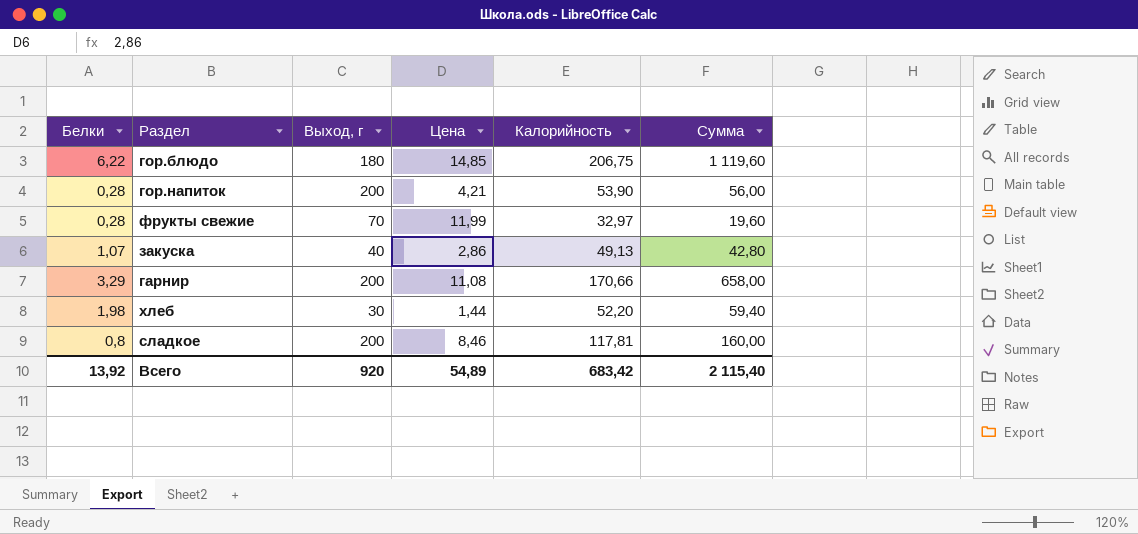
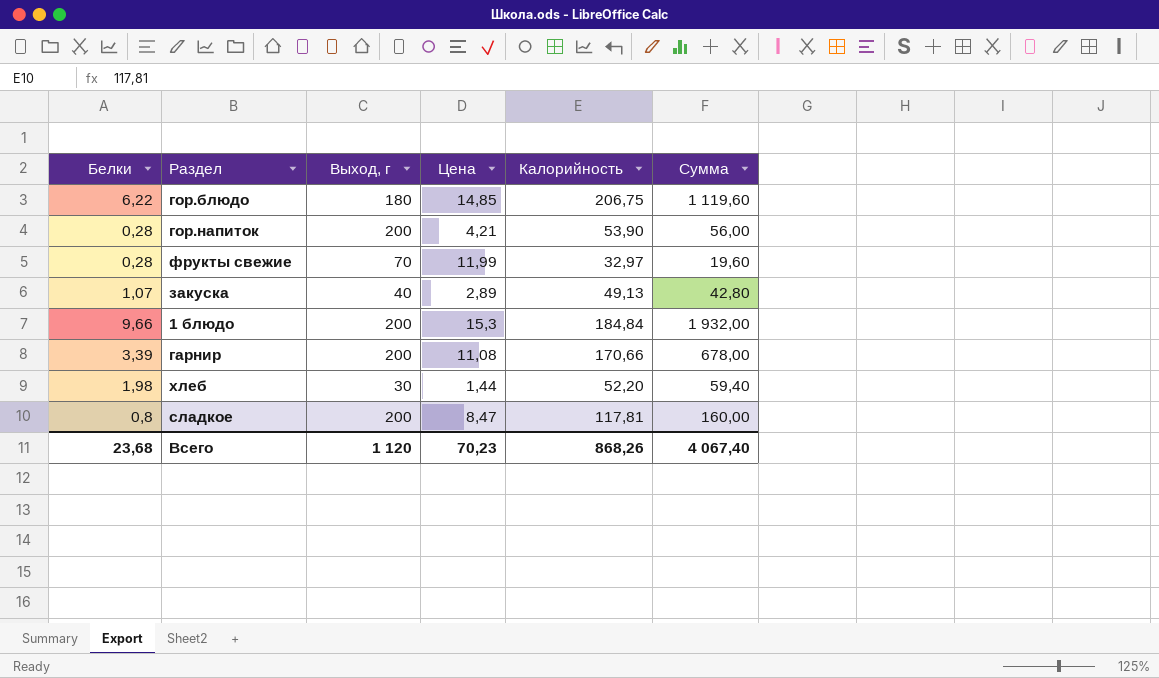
закуска | Цена: 2,86 -> 2,89
row 1 блюдо: none -> 9,66 | 200 | 15,3 | 184,84 | 1 932,00
гарнир | Белки: 3,29 -> 3,39
гарнир | Сумма: 658,00 -> 678,00
сладкое | Цена: 8,46 -> 8,47
Всего | Белки: 13,92 -> 23,68
Всего | Выход, г: 920 -> 1 120
Всего | Цена: 54,89 -> 70,23
Всего | Калорийность: 683,42 -> 868,26
Всего | Сумма: 2 115,40 -> 4 067,40

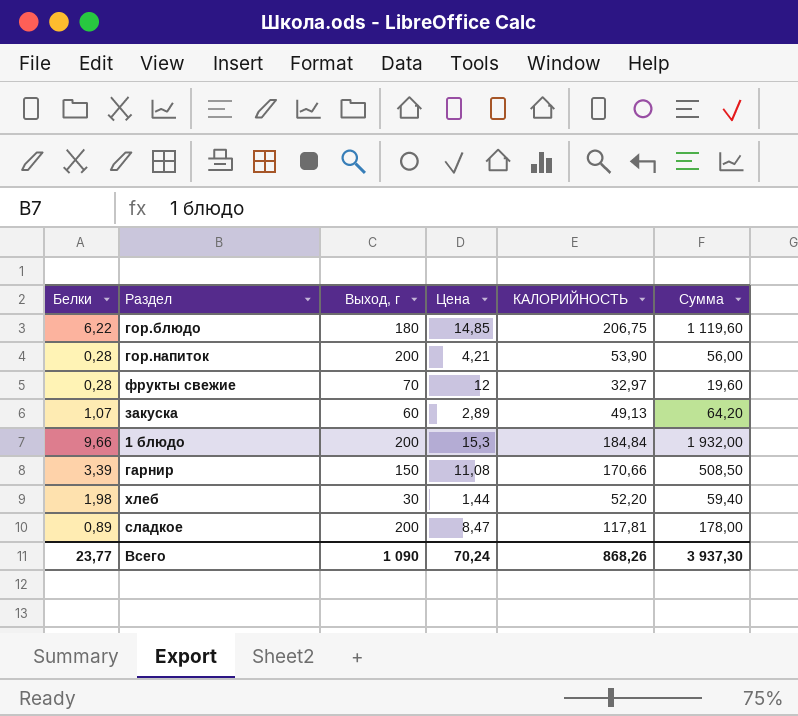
column name: Калорийность -> КАЛОРИЙНОСТЬ
фрукты свежие | Цена: 11,99 -> 12
закуска | Выход, г: 40 -> 60
закуска | Сумма: 42,80 -> 64,20
гарнир | Выход, г: 200 -> 150
гарнир | Сумма: 678,00 -> 508,50
сладкое | Белки: 0,8 -> 0,89
сладкое | Сумма: 160,00 -> 178,00
Всего | Белки: 23,68 -> 23,77
Всего | Выход, г: 1 120 -> 1 090
Всего | Цена: 70,23 -> 70,24
Всего | Сумма: 4 067,40 -> 3 937,30

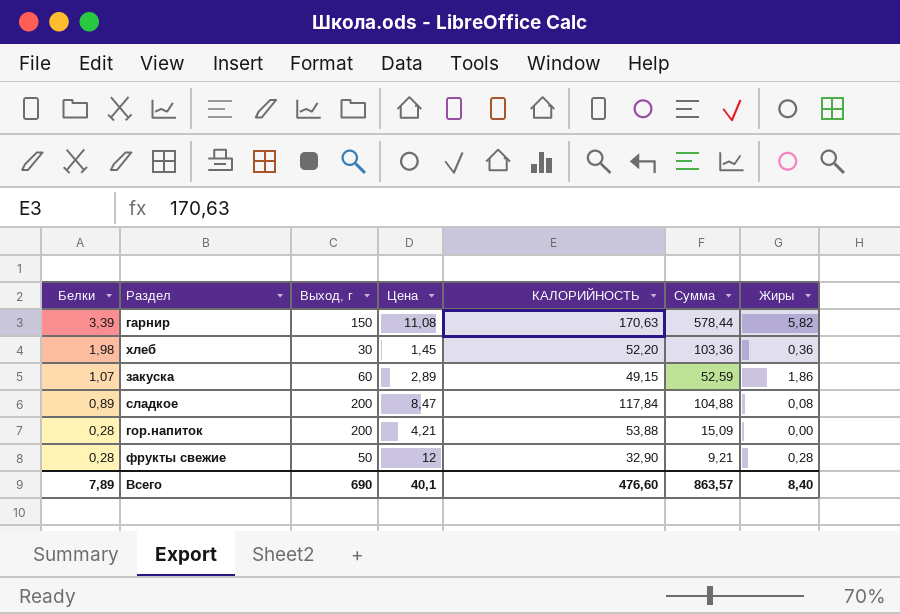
row order: none -> Белки descending
column Сумма | formula: [Белки] * [Выход, г] -> [Белки] * [КАЛОРИЙНОСТЬ]
column Жиры | position: none -> 7
row гор.блюдо: 6,22 | 180 | 14,85 | 206,75 | 1 119,60 -> none
row 1 блюдо: 9,66 | 200 | 15,3 | 184,84 | 1 932,00 -> none
гарнир | КАЛОРИЙНОСТЬ: 170,66 -> 170,63
хлеб | Цена: 1,44 -> 1,45
закуска | КАЛОРИЙНОСТЬ: 49,13 -> 49,15
сладкое | КАЛОРИЙНОСТЬ: 117,81 -> 117,84
гор.напиток | КАЛОРИЙНОСТЬ: 53,90 -> 53,88
фрукты свежие | Выход, г: 70 -> 50
фрукты свежие | КАЛОРИЙНОСТЬ: 32,97 -> 32,90
Всего | Белки: 23,77 -> 7,89
Всего | Выход, г: 1 090 -> 690
Всего | Цена: 70,24 -> 40,1
Всего | КАЛОРИЙНОСТЬ: 868,26 -> 476,60
Всего | Сумма: 3 937,30 -> 863,57

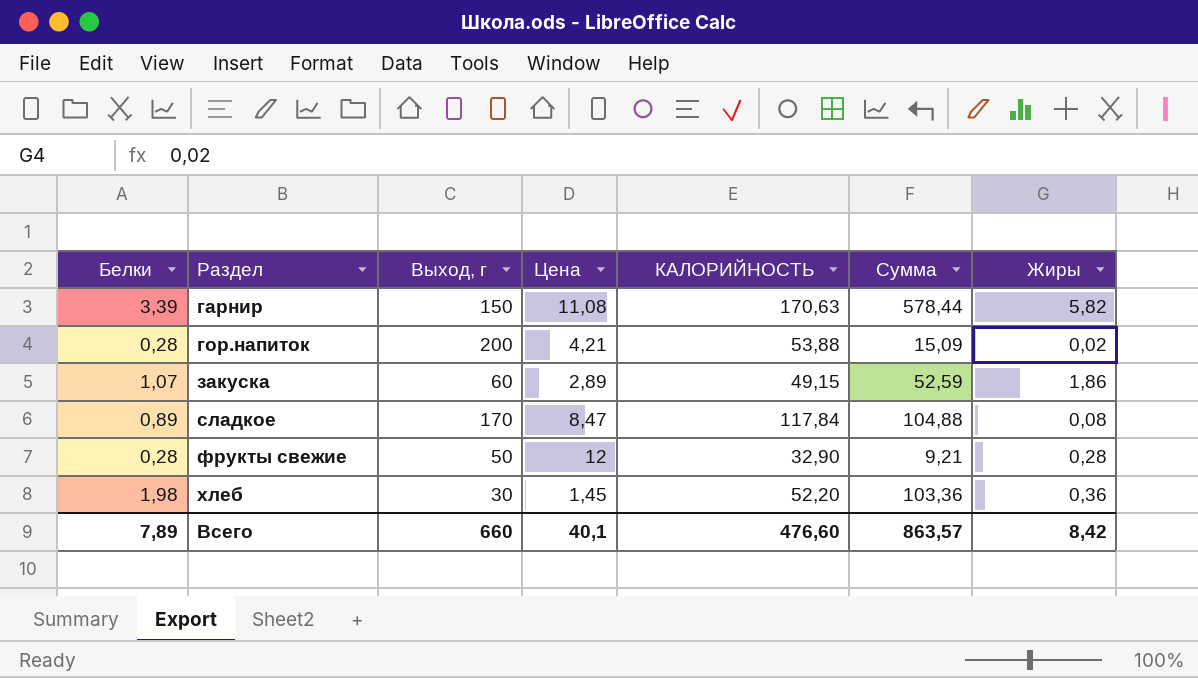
row order: Белки descending -> Раздел ascending
гор.напиток | Жиры: 0,00 -> 0,02
сладкое | Выход, г: 200 -> 170
Всего | Выход, г: 690 -> 660
Всего | Жиры: 8,40 -> 8,42

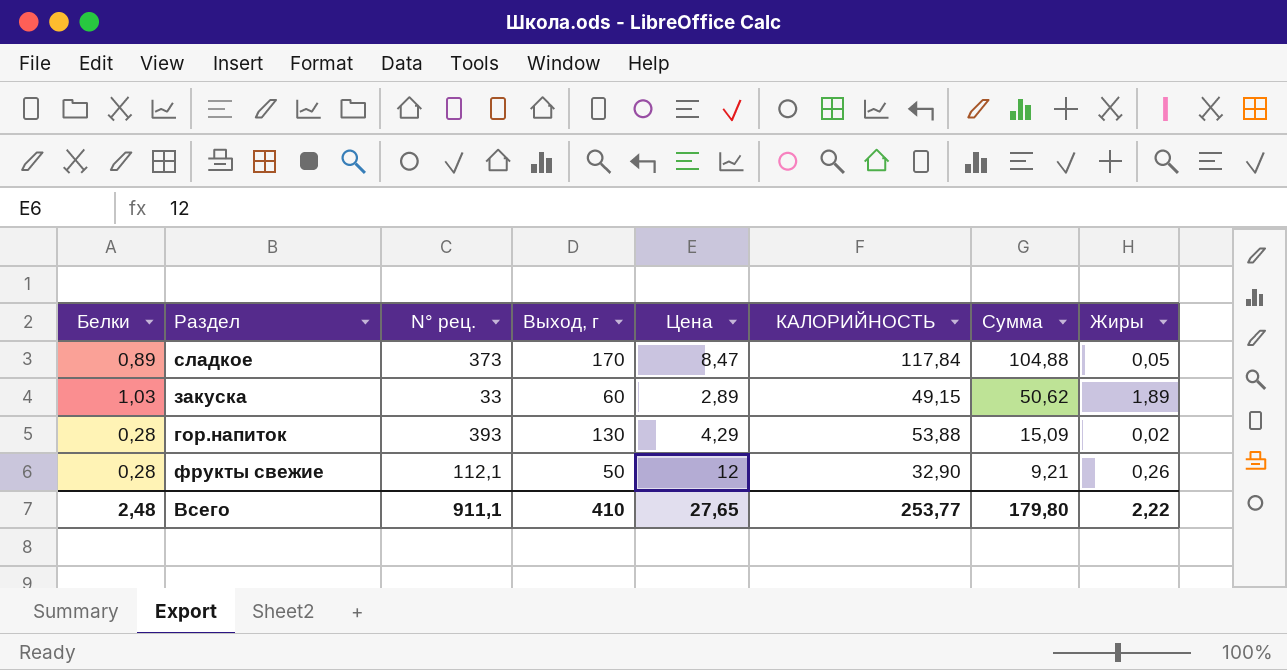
row order: Раздел ascending -> Сумма descending
column N° рец. | position: none -> 3
row гарнир: 3,39 | 150 | 11,08 | 170,63 | 578,44 | 5,82 -> none
row хлеб: 1,98 | 30 | 1,45 | 52,20 | 103,36 | 0,36 -> none
сладкое | Жиры: 0,08 -> 0,05
закуска | Белки: 1,07 -> 1,03
закуска | Сумма: 52,59 -> 50,62
закуска | Жиры: 1,86 -> 1,89
гор.напиток | Выход, г: 200 -> 130
гор.напиток | Цена: 4,21 -> 4,29
фрукты свежие | Жиры: 0,28 -> 0,26
Всего | Белки: 7,89 -> 2,48
Всего | Выход, г: 660 -> 410
Всего | Цена: 40,1 -> 27,65
Всего | КАЛОРИЙНОСТЬ: 476,60 -> 253,77
Всего | Сумма: 863,57 -> 179,80
Всего | Жиры: 8,42 -> 2,22

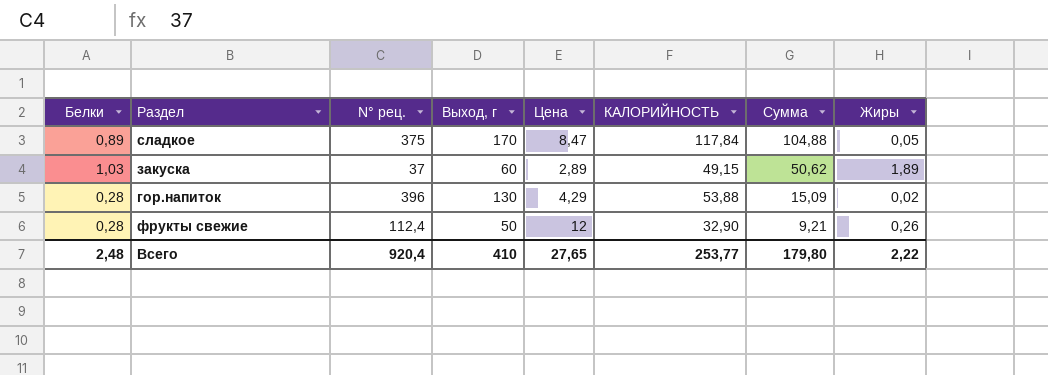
сладкое | N° рец.: 373 -> 375
закуска | N° рец.: 33 -> 37
гор.напиток | N° рец.: 393 -> 396
фрукты свежие | N° рец.: 112,1 -> 112,4
Всего | N° рец.: 911,1 -> 920,4

